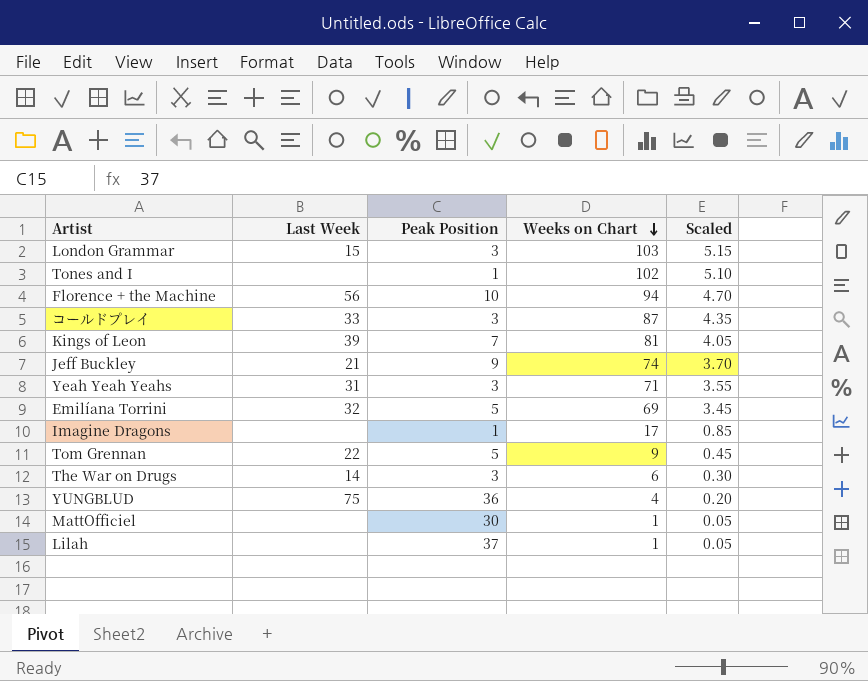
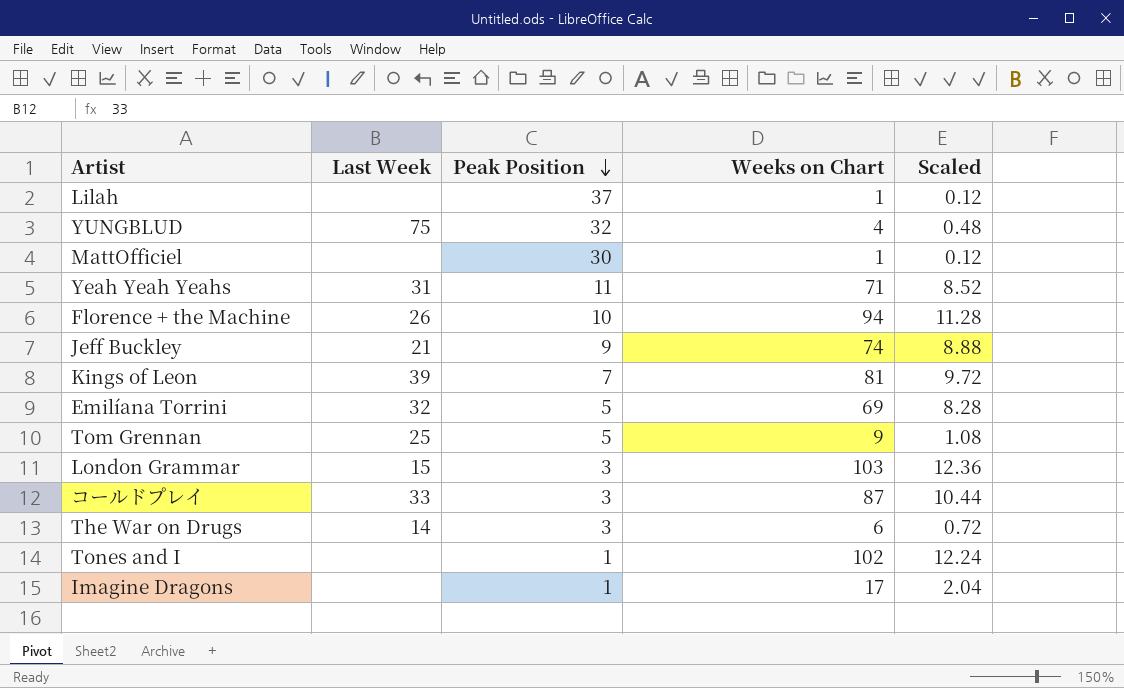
row order: Weeks on Chart descending -> Peak Position descending
column Scaled | formula: [Weeks on Chart] * 0.05 -> [Weeks on Chart] * 0.12
YUNGBLUD | Peak Position: 36 -> 32
Yeah Yeah Yeahs | Peak Position: 3 -> 11
Florence + the Machine | Last Week: 56 -> 26
Tom Grennan | Last Week: 22 -> 25

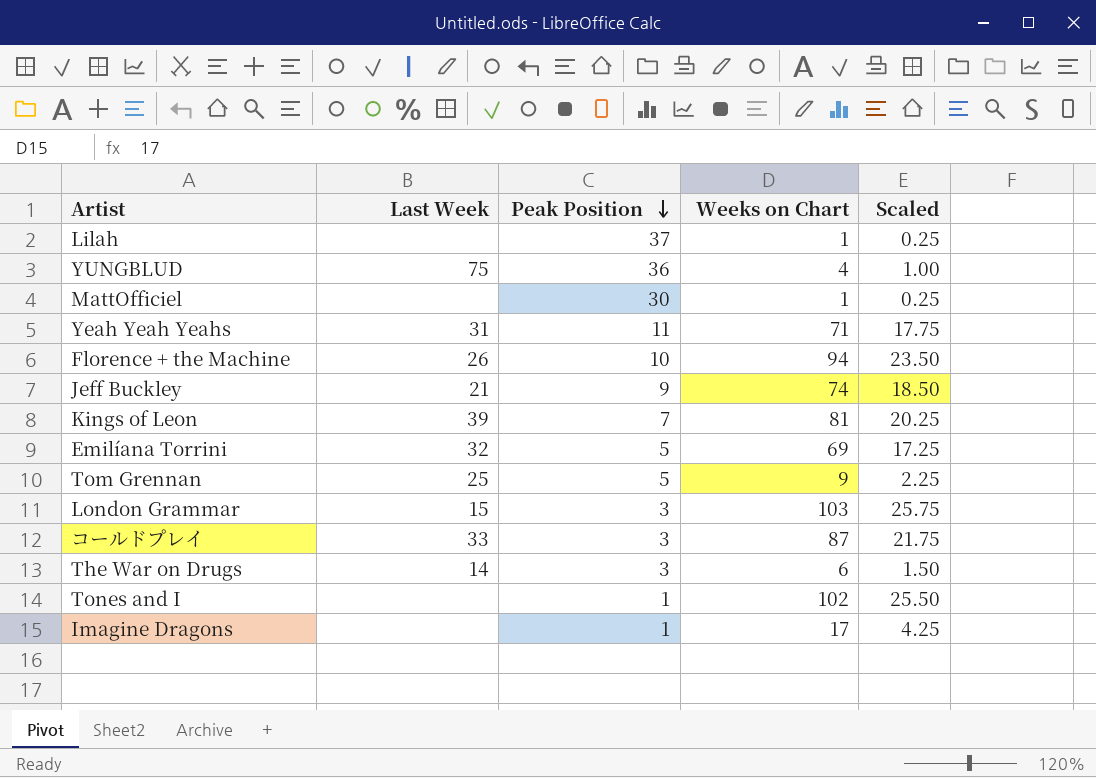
column Scaled | formula: [Weeks on Chart] * 0.12 -> [Weeks on Chart] * 0.25
YUNGBLUD | Peak Position: 32 -> 36

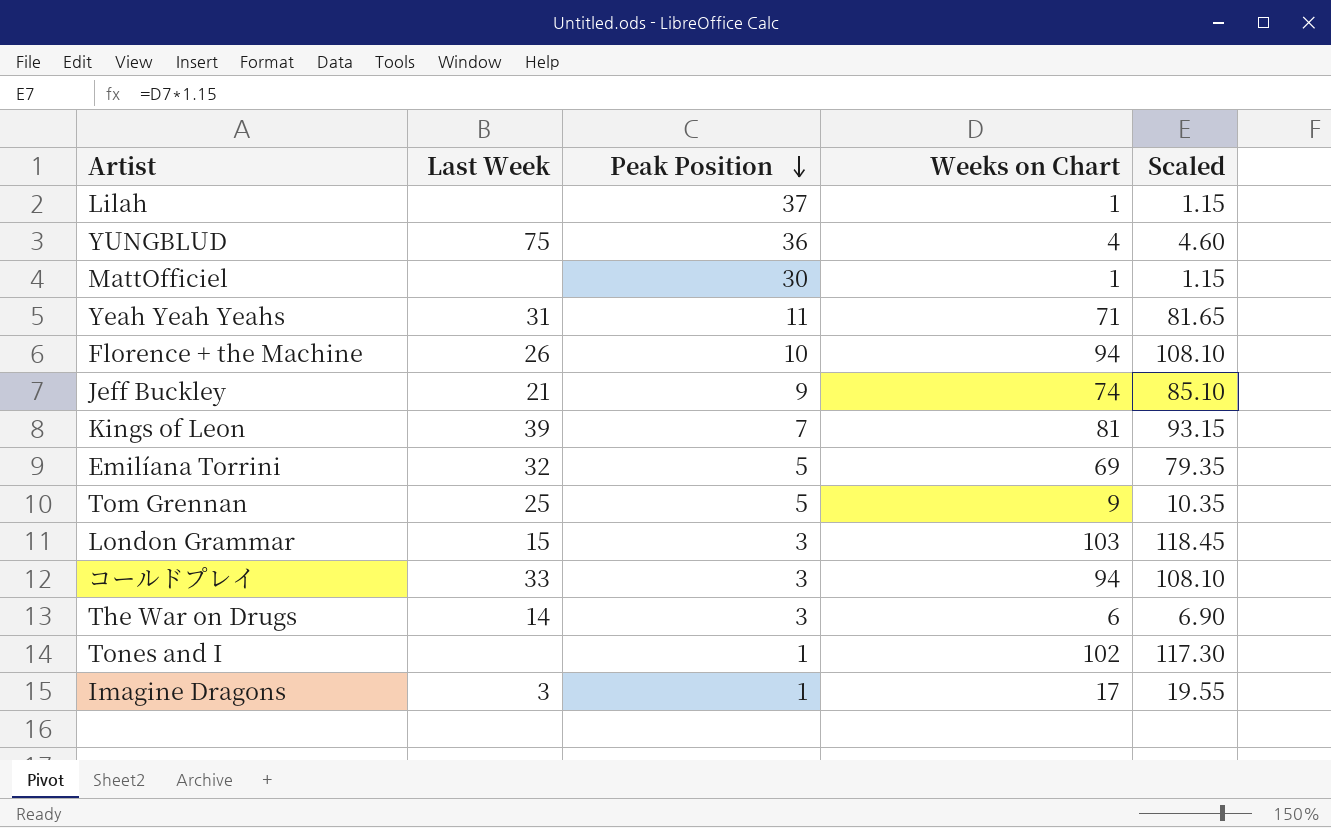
column Scaled | formula: [Weeks on Chart] * 0.25 -> [Weeks on Chart] * 1.15
コールドプレイ | Weeks on Chart: 87 -> 94
Imagine Dragons | Last Week: none -> 3

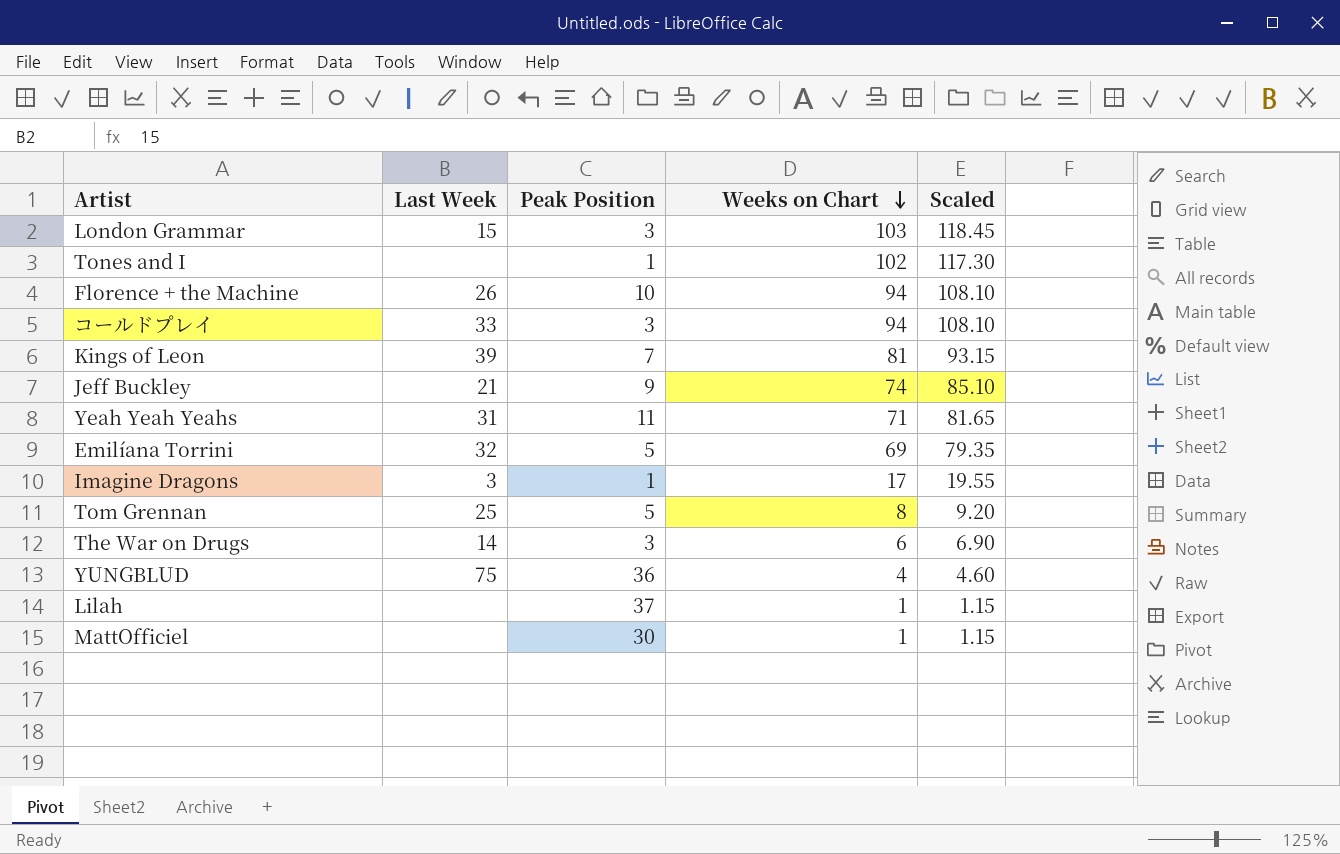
row order: Peak Position descending -> Weeks on Chart descending
Tom Grennan | Weeks on Chart: 9 -> 8
Tom Grennan | Scaled: 10.35 -> 9.20

